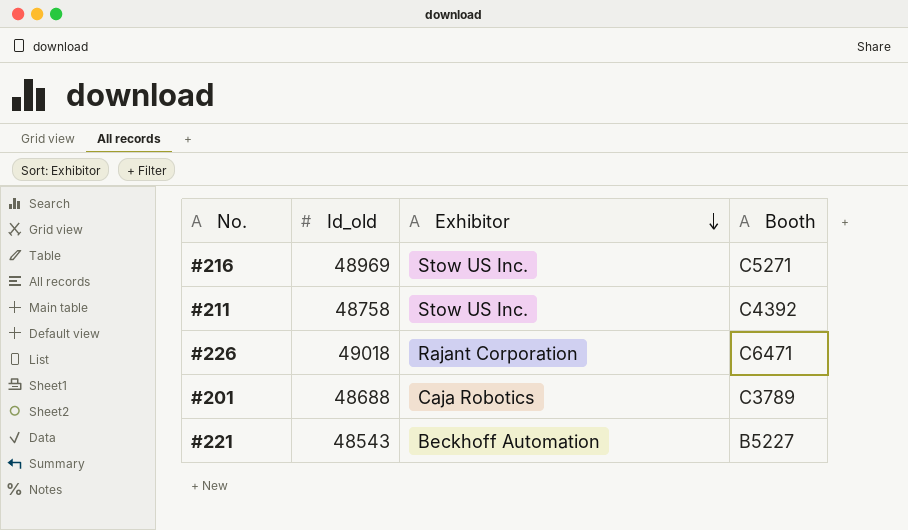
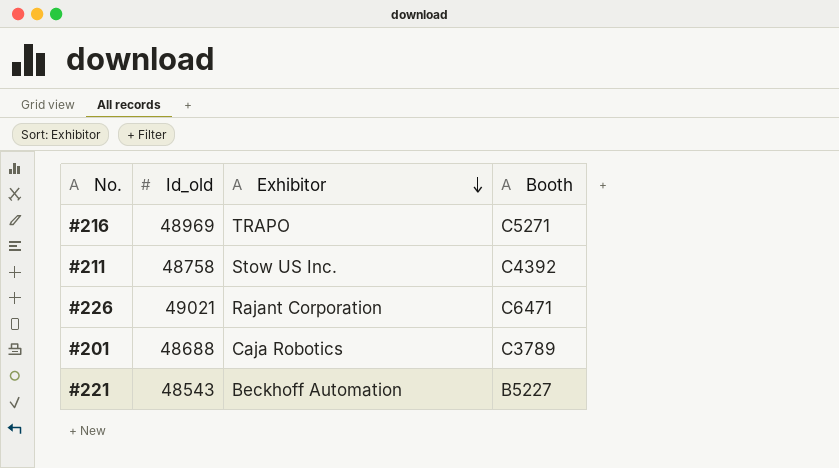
#216 | Exhibitor: Stow US Inc. -> TRAPO
#226 | Id_old: 49018 -> 49021

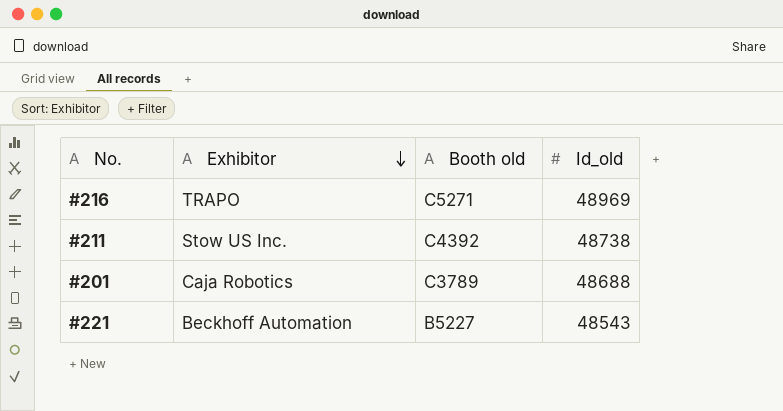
column name: Booth -> Booth old
column Id_old | position: 2 -> 4
row #226: 49021 | Rajant Corporation | C6471 -> none
#211 | Id_old: 48758 -> 48738

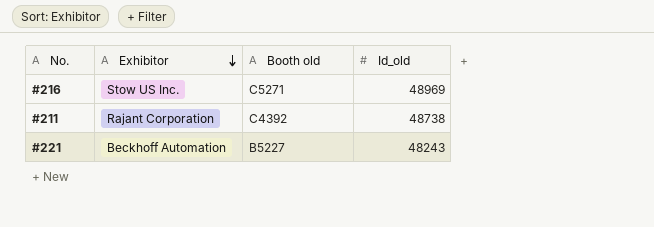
row #201: Caja Robotics | C3789 | 48688 -> none
#216 | Exhibitor: TRAPO -> Stow US Inc.
#211 | Exhibitor: Stow US Inc. -> Rajant Corporation
#221 | Id_old: 48543 -> 48243

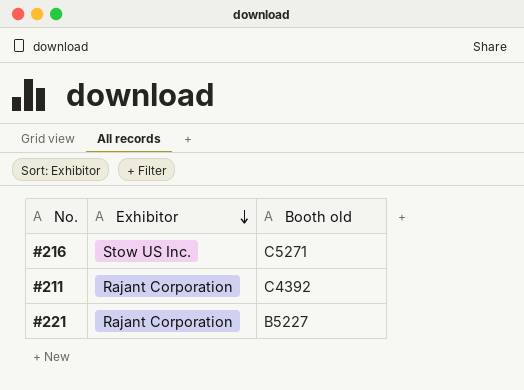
column Id_old | position: 4 -> none
#221 | Exhibitor: Beckhoff Automation -> Rajant Corporation

